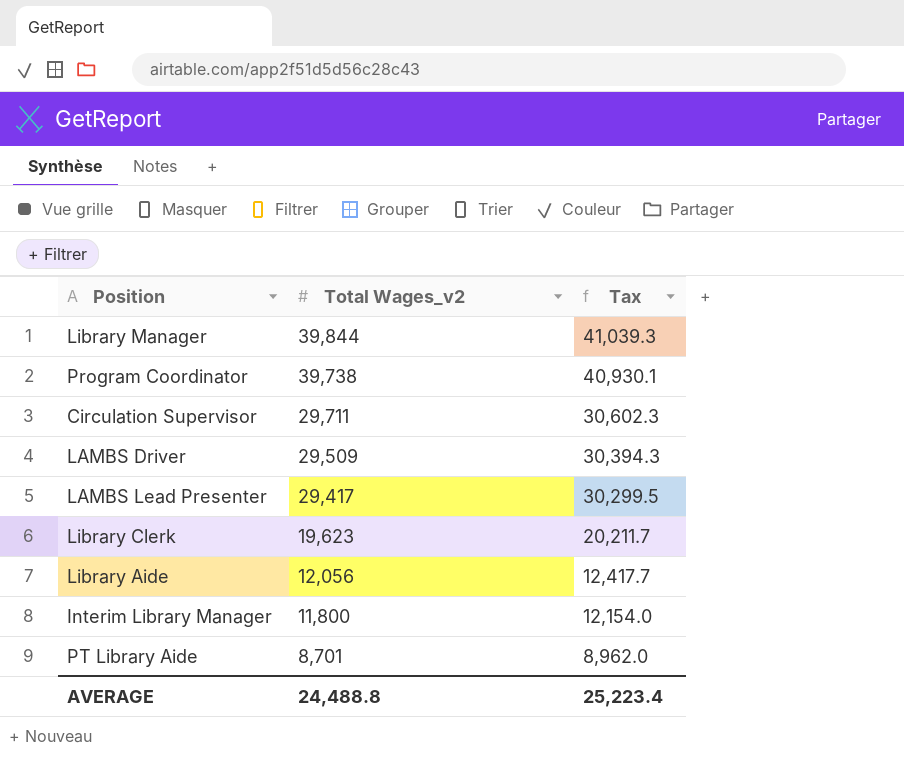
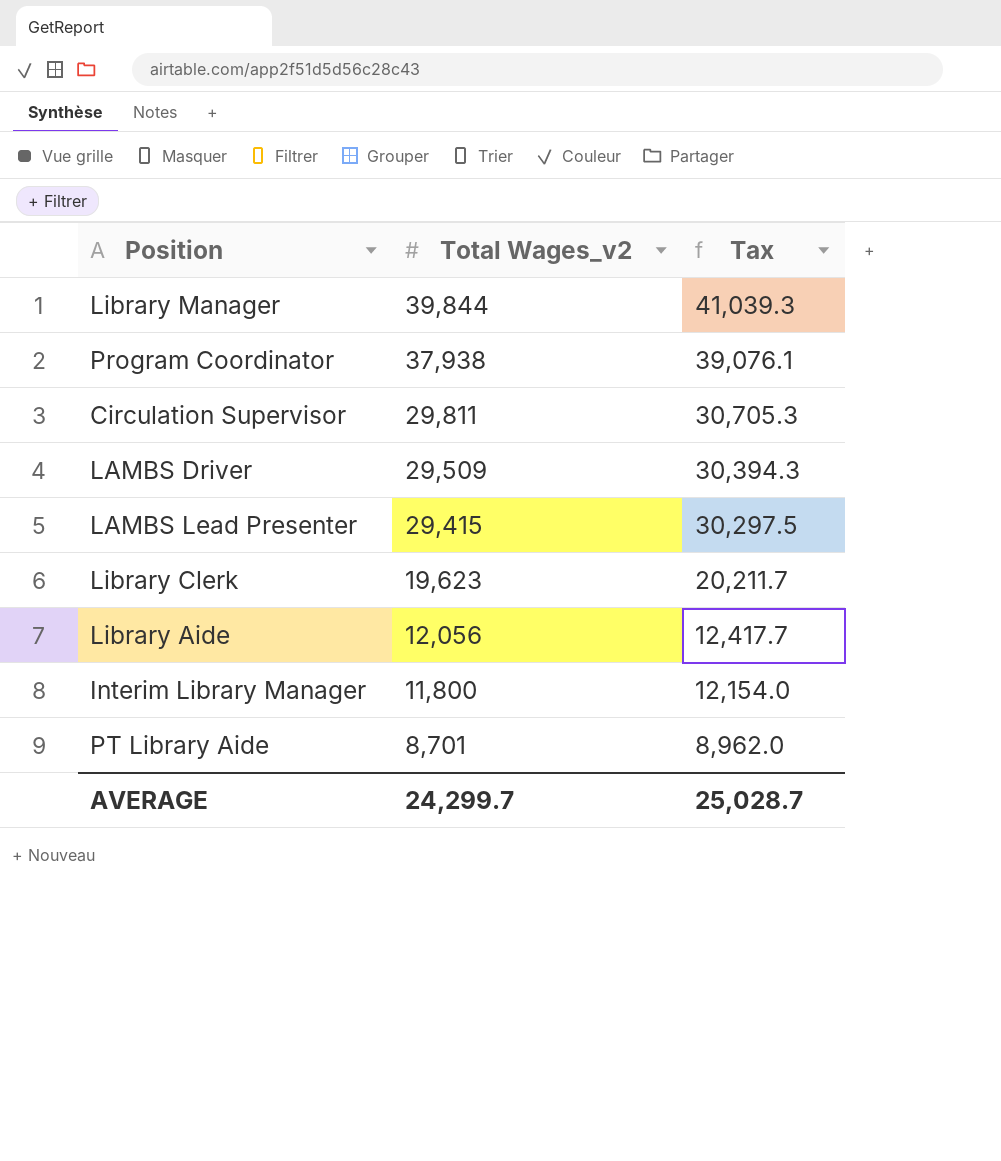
Program Coordinator | Total Wages_v2: 39,738 -> 37,938
Program Coordinator | Tax: 40,930.1 -> 39,076.1
Circulation Supervisor | Total Wages_v2: 29,711 -> 29,811
Circulation Supervisor | Tax: 30,602.3 -> 30,705.3
LAMBS Lead Presenter | Total Wages_v2: 29,417 -> 29,415
LAMBS Lead Presenter | Tax: 30,299.5 -> 30,297.5
AVERAGE | Total Wages_v2: 24,488.8 -> 24,299.7
AVERAGE | Tax: 25,223.4 -> 25,028.7

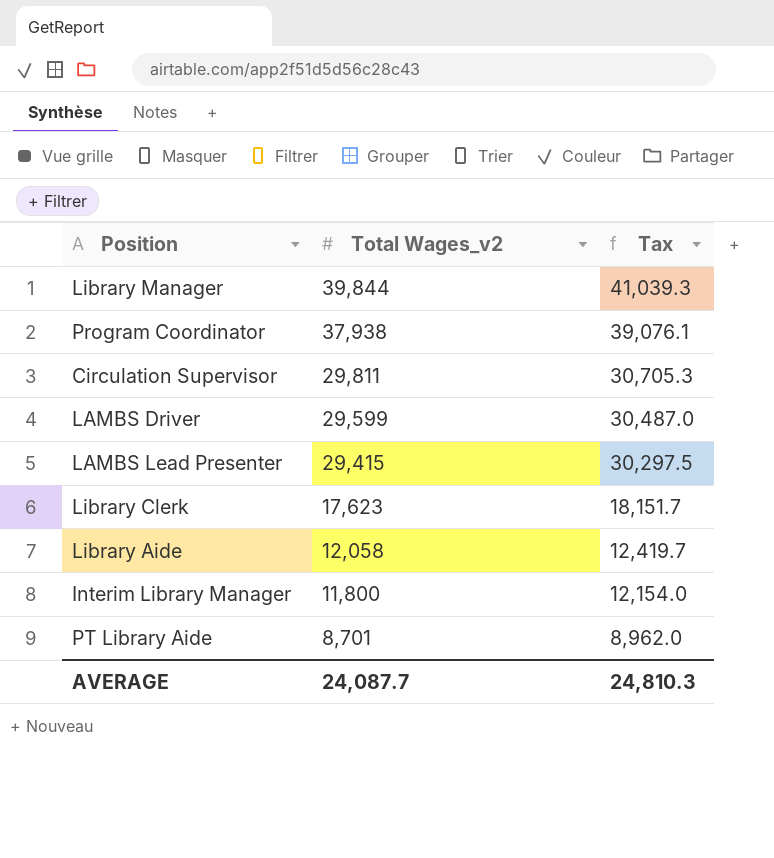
LAMBS Driver | Total Wages_v2: 29,509 -> 29,599
LAMBS Driver | Tax: 30,394.3 -> 30,487.0
Library Clerk | Total Wages_v2: 19,623 -> 17,623
Library Clerk | Tax: 20,211.7 -> 18,151.7
Library Aide | Total Wages_v2: 12,056 -> 12,058
Library Aide | Tax: 12,417.7 -> 12,419.7
AVERAGE | Total Wages_v2: 24,299.7 -> 24,087.7
AVERAGE | Tax: 25,028.7 -> 24,810.3

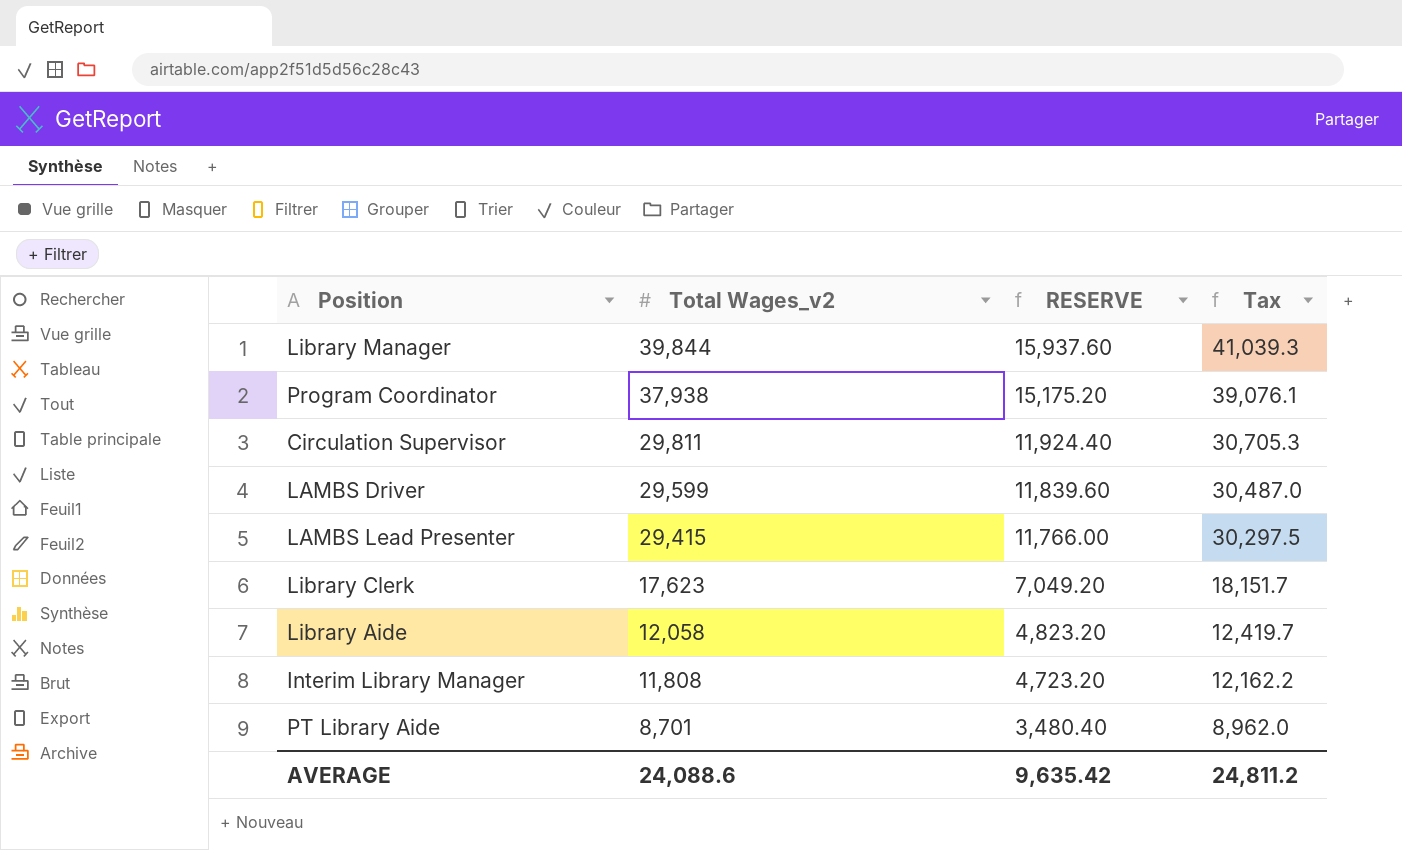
column RESERVE | formula: none -> [Total Wages_v2] * 0.4
Interim Library Manager | Total Wages_v2: 11,800 -> 11,808
Interim Library Manager | Tax: 12,154.0 -> 12,162.2
AVERAGE | Total Wages_v2: 24,087.7 -> 24,088.6
AVERAGE | Tax: 24,810.3 -> 24,811.2

